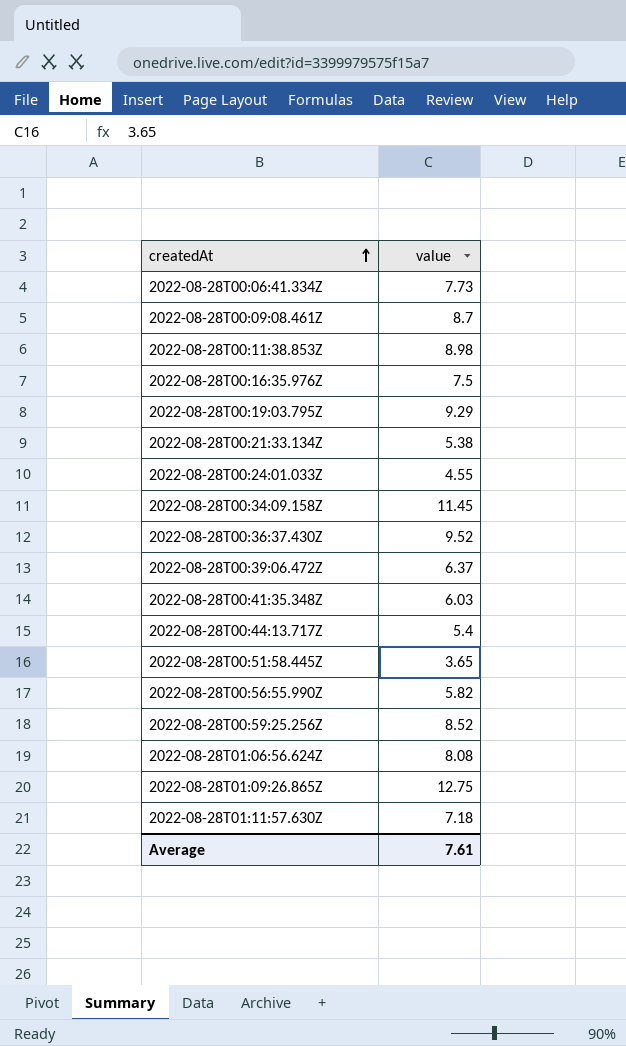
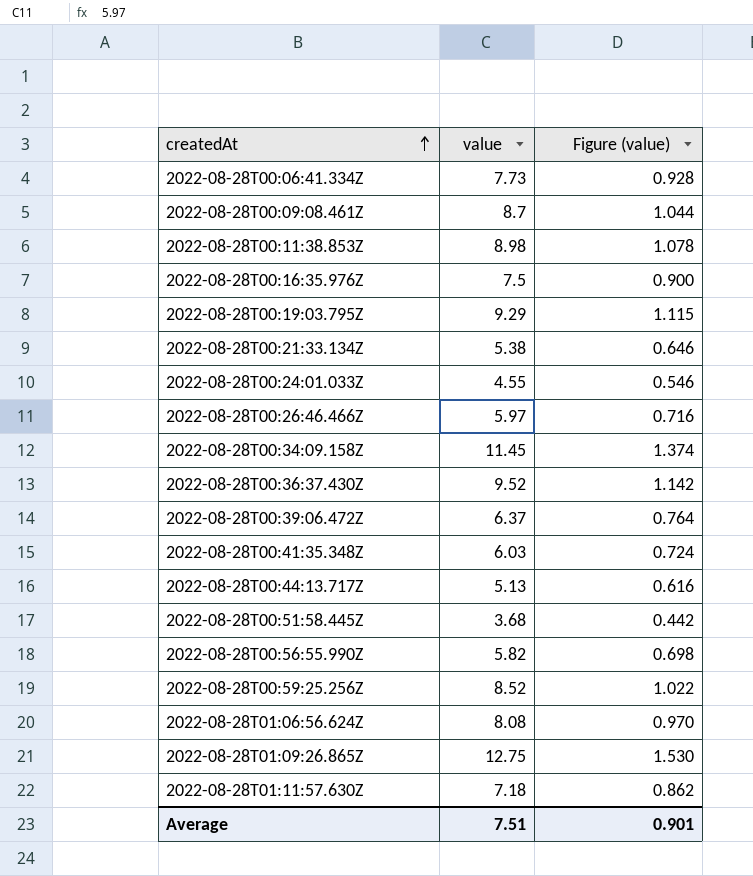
column Figure (value) | formula: none -> [value] * 0.12
row 2022-08-28T00:26:46.466Z: none -> 5.97 | 0.716
2022-08-28T00:44:13.717Z | value: 5.4 -> 5.13
2022-08-28T00:51:58.445Z | value: 3.65 -> 3.68
Average | value: 7.61 -> 7.51

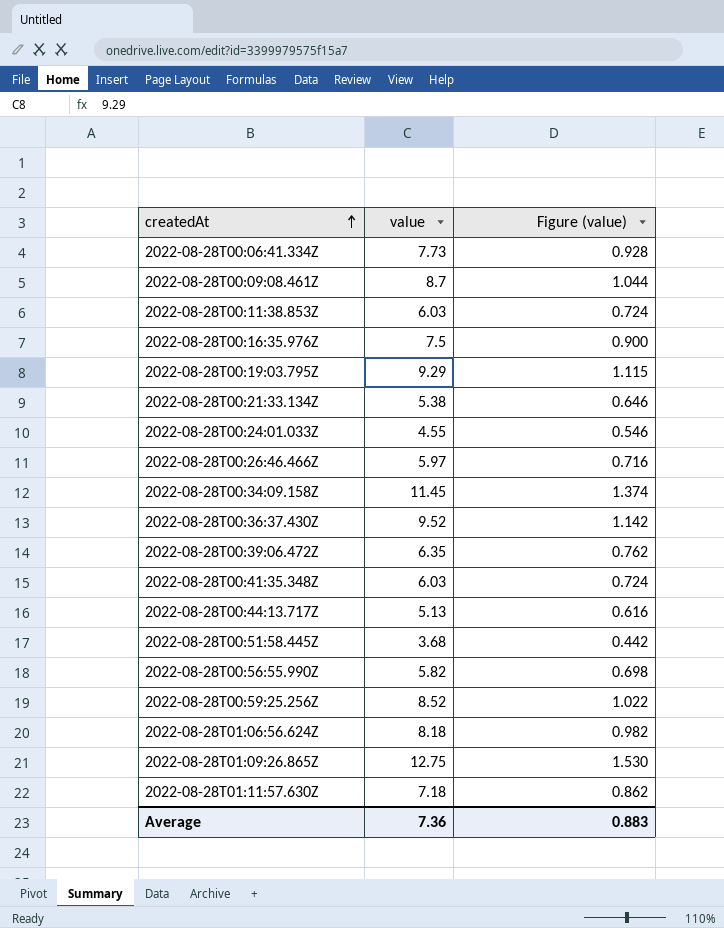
2022-08-28T00:11:38.853Z | value: 8.98 -> 6.03
2022-08-28T00:11:38.853Z | Figure (value): 1.078 -> 0.724
2022-08-28T00:39:06.472Z | value: 6.37 -> 6.35
2022-08-28T00:39:06.472Z | Figure (value): 0.764 -> 0.762
2022-08-28T01:06:56.624Z | value: 8.08 -> 8.18
2022-08-28T01:06:56.624Z | Figure (value): 0.970 -> 0.982
Average | value: 7.51 -> 7.36
Average | Figure (value): 0.901 -> 0.883

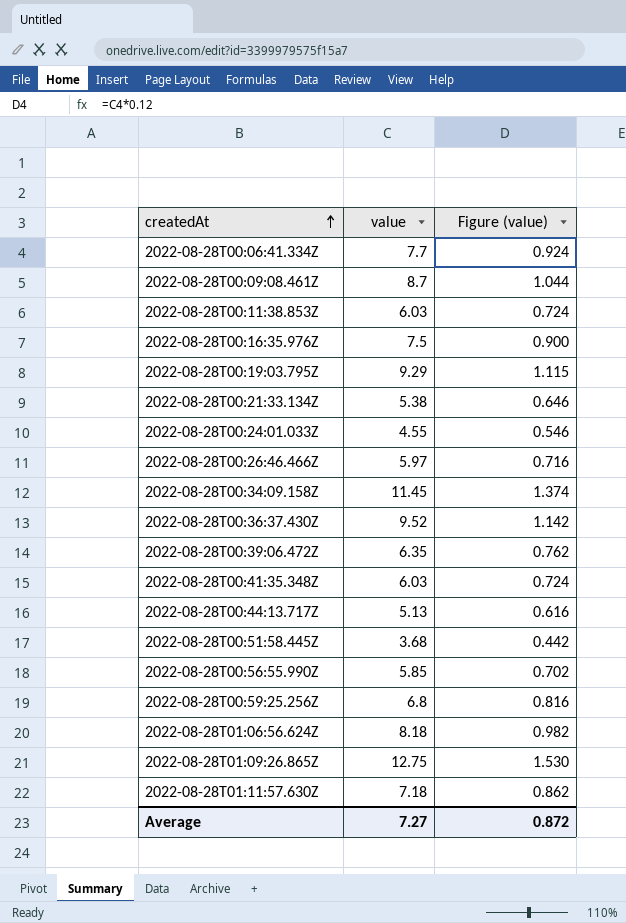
2022-08-28T00:06:41.334Z | value: 7.73 -> 7.7
2022-08-28T00:06:41.334Z | Figure (value): 0.928 -> 0.924
2022-08-28T00:56:55.990Z | value: 5.82 -> 5.85
2022-08-28T00:56:55.990Z | Figure (value): 0.698 -> 0.702
2022-08-28T00:59:25.256Z | value: 8.52 -> 6.8
2022-08-28T00:59:25.256Z | Figure (value): 1.022 -> 0.816
Average | value: 7.36 -> 7.27
Average | Figure (value): 0.883 -> 0.872

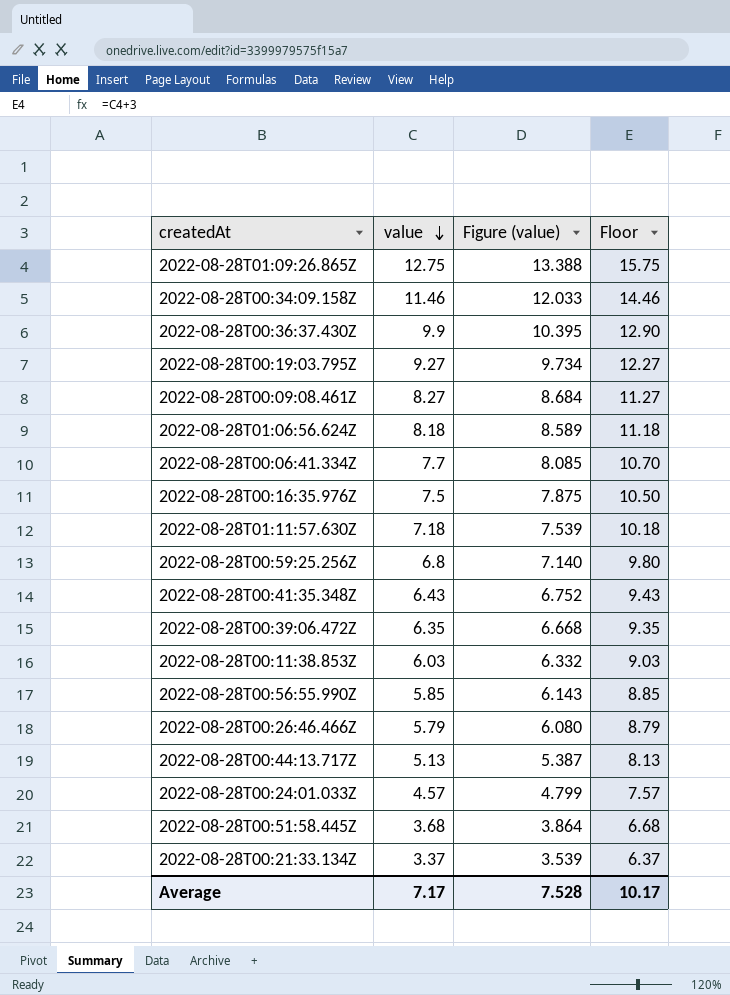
row order: createdAt ascending -> value descending
column Figure (value) | formula: [value] * 0.12 -> [value] * 1.05
column Floor | formula: none -> [value] + 3
2022-08-28T00:34:09.158Z | value: 11.45 -> 11.46
2022-08-28T00:36:37.430Z | value: 9.52 -> 9.9
2022-08-28T00:19:03.795Z | value: 9.29 -> 9.27
2022-08-28T00:09:08.461Z | value: 8.7 -> 8.27
2022-08-28T00:41:35.348Z | value: 6.03 -> 6.43
2022-08-28T00:26:46.466Z | value: 5.97 -> 5.79
2022-08-28T00:24:01.033Z | value: 4.55 -> 4.57
2022-08-28T00:21:33.134Z | value: 5.38 -> 3.37
Average | value: 7.27 -> 7.17
Average | Figure (value): 0.872 -> 7.528

